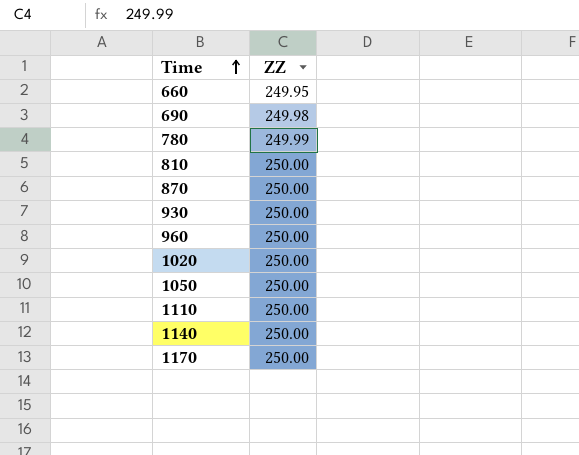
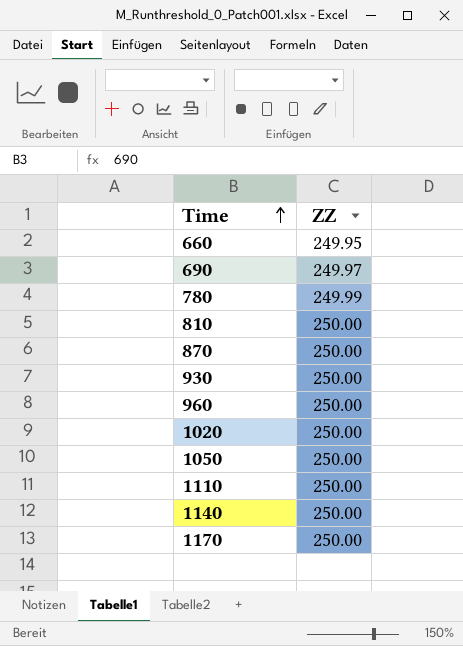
690 | ZZ: 249.98 -> 249.97

